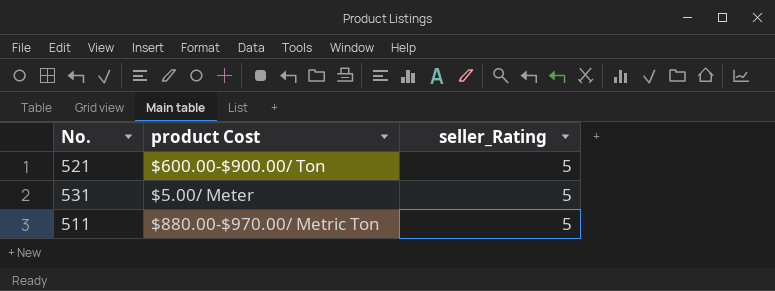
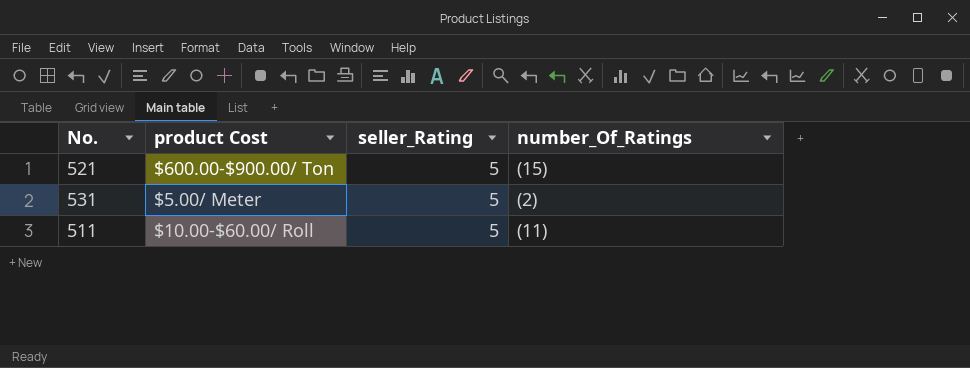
column number_Of_Ratings | position: none -> 4
511 | product Cost: $880.00-$970.00/ Metric Ton -> $10.00-$60.00/ Roll

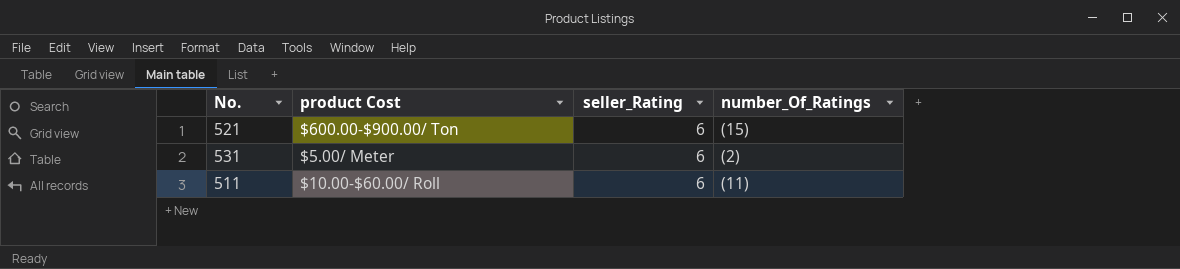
521 | seller_Rating: 5 -> 6
531 | seller_Rating: 5 -> 6
511 | seller_Rating: 5 -> 6

